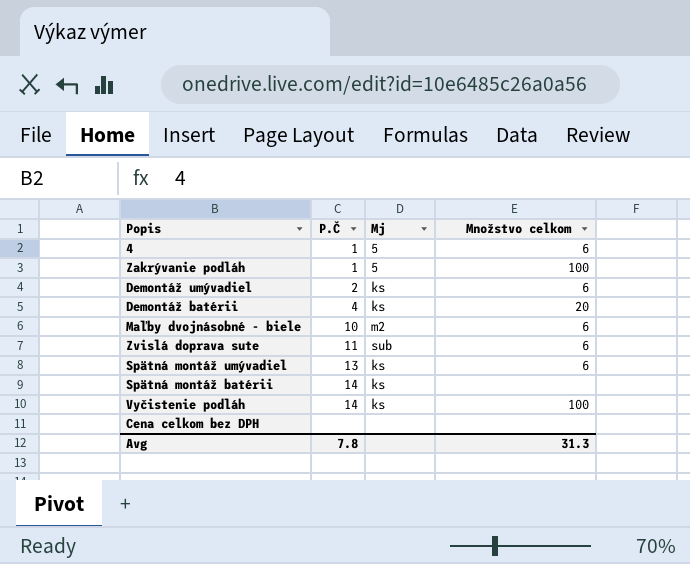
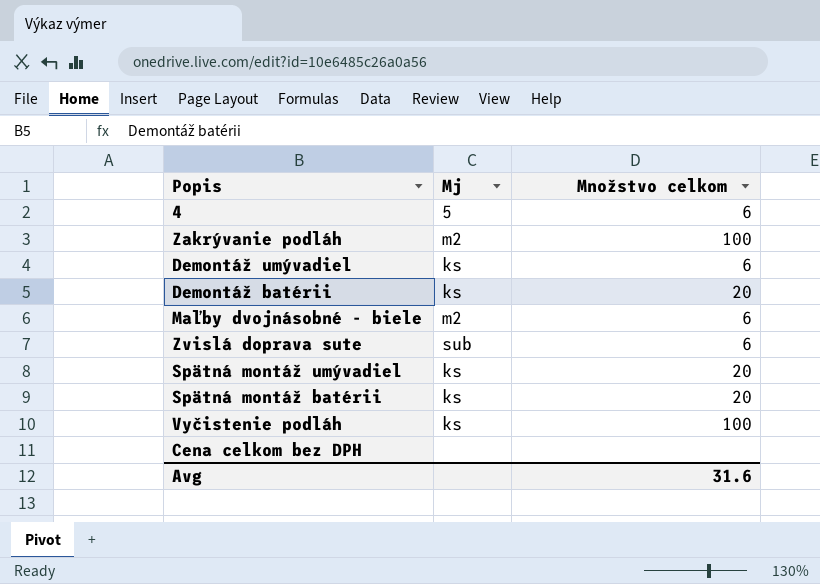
column P.Č | position: 2 -> none
Zakrývanie podláh | Mj: 5 -> m2
Spätná montáž umývadiel | Množstvo celkom: 6 -> 20
Spätná montáž batérii | Množstvo celkom: none -> 20
Avg | Množstvo celkom: 31.3 -> 31.6

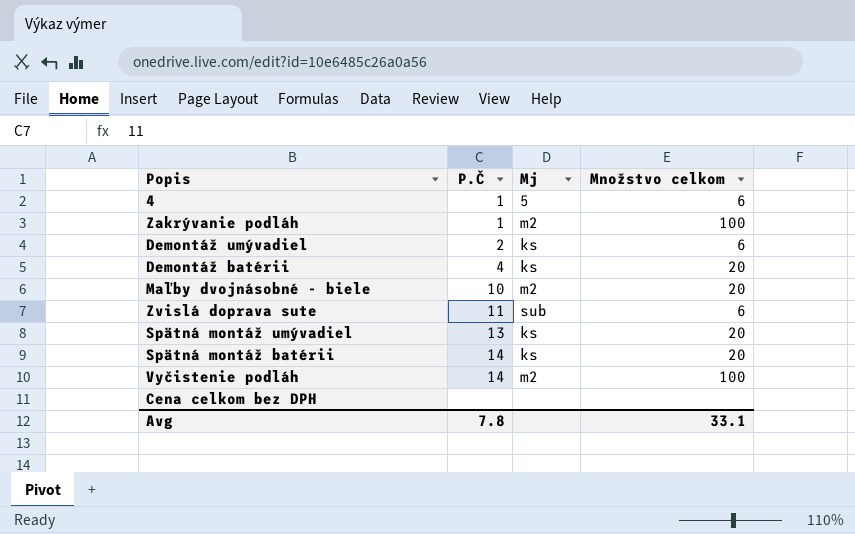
column P.Č | position: none -> 2
Maľby dvojnásobné - biele | Množstvo celkom: 6 -> 20
Vyčistenie podláh | Mj: ks -> m2
Avg | Množstvo celkom: 31.6 -> 33.1

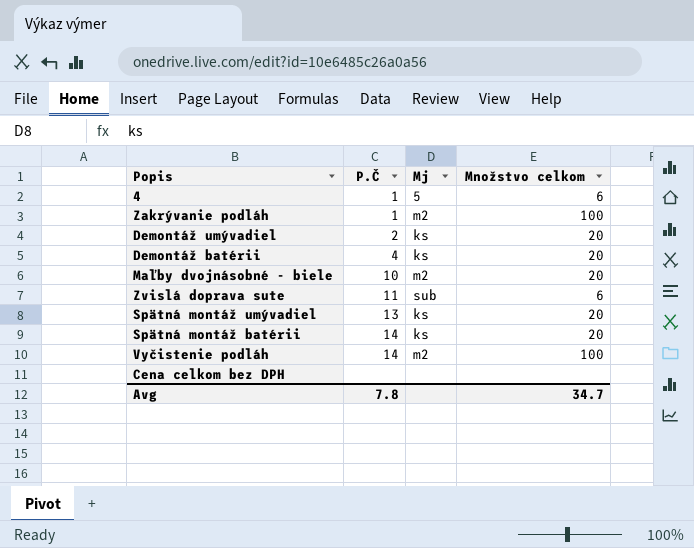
Demontáž umývadiel | Množstvo celkom: 6 -> 20
Avg | Množstvo celkom: 33.1 -> 34.7

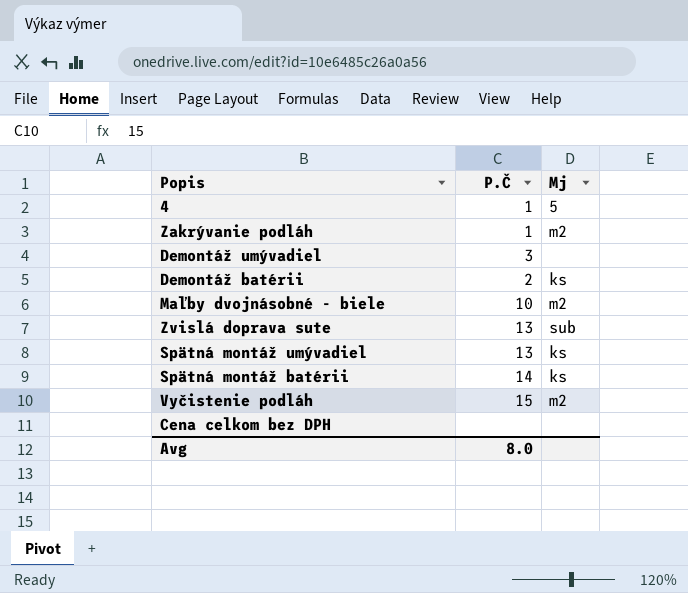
column Množstvo celkom | position: 4 -> none
Demontáž umývadiel | P.Č: 2 -> 3
Demontáž umývadiel | Mj: ks -> none
Demontáž batérii | P.Č: 4 -> 2
Zvislá doprava sute | P.Č: 11 -> 13
Vyčistenie podláh | P.Č: 14 -> 15
Avg | P.Č: 7.8 -> 8.0

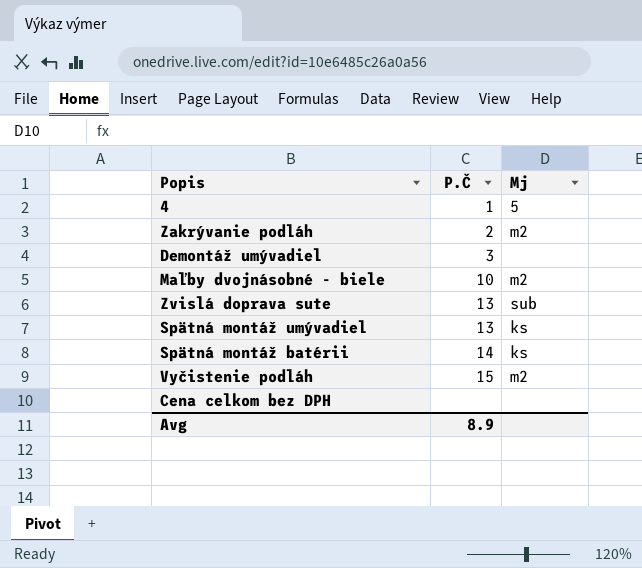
row Demontáž batérii: 2 | ks -> none
Zakrývanie podláh | P.Č: 1 -> 2
Avg | P.Č: 8.0 -> 8.9

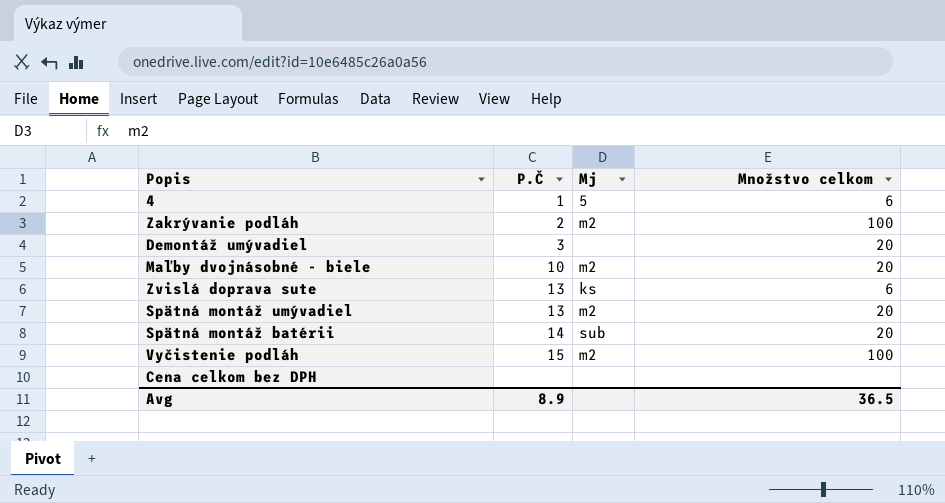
column Množstvo celkom | position: none -> 4
Zvislá doprava sute | Mj: sub -> ks
Spätná montáž umývadiel | Mj: ks -> m2
Spätná montáž batérii | Mj: ks -> sub

